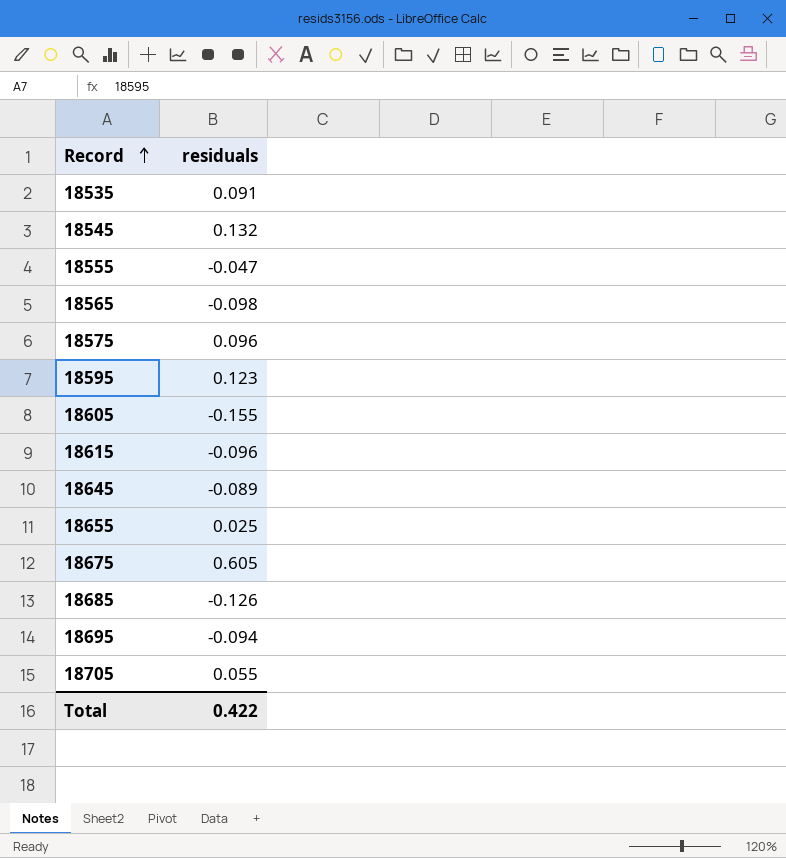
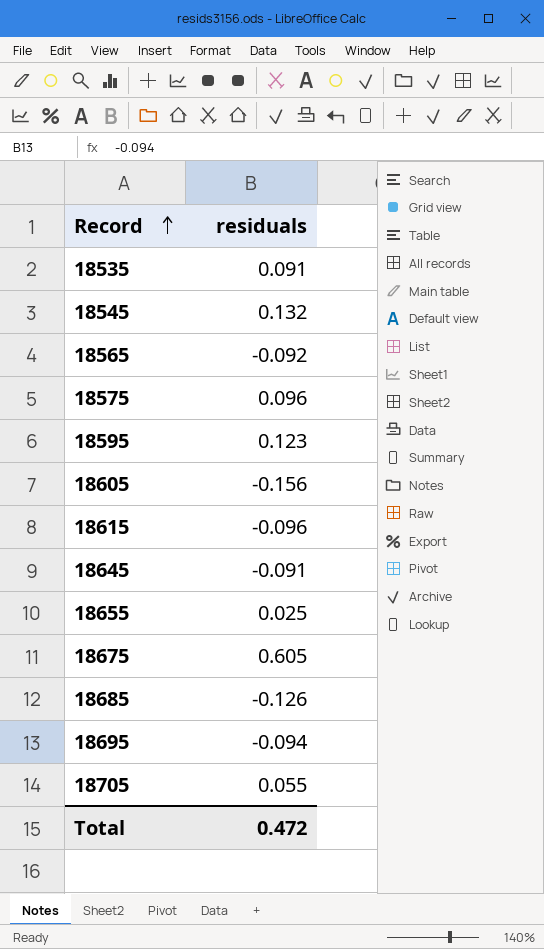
row 18555: -0.047 -> none
18565 | residuals: -0.098 -> -0.092
18605 | residuals: -0.155 -> -0.156
18645 | residuals: -0.089 -> -0.091
Total | residuals: 0.422 -> 0.472

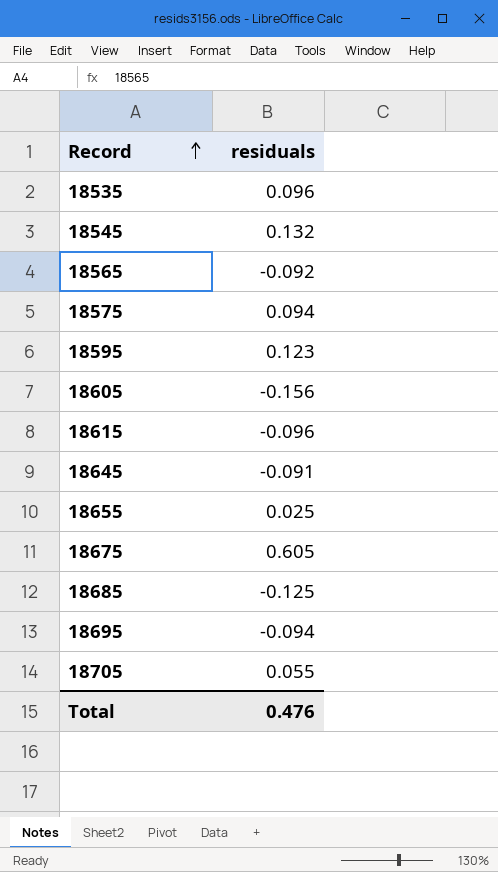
18535 | residuals: 0.091 -> 0.096
18575 | residuals: 0.096 -> 0.094
18685 | residuals: -0.126 -> -0.125
Total | residuals: 0.472 -> 0.476

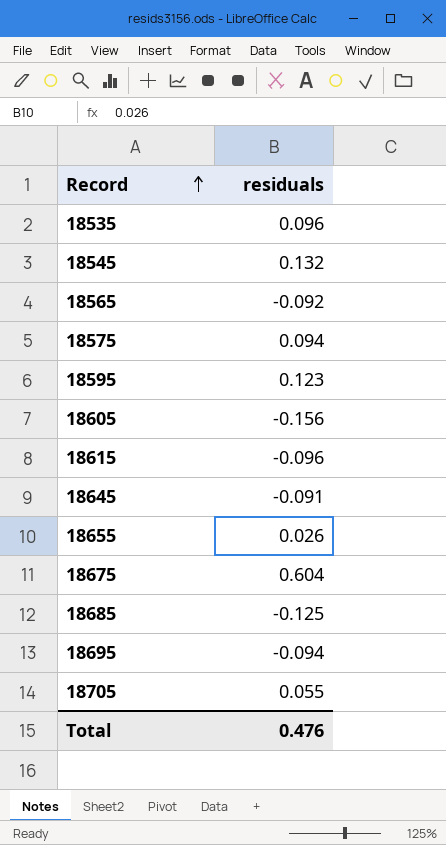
18655 | residuals: 0.025 -> 0.026
18675 | residuals: 0.605 -> 0.604

